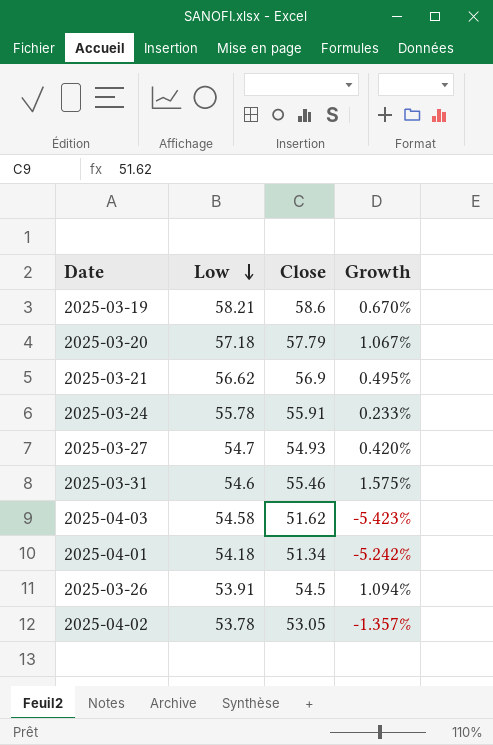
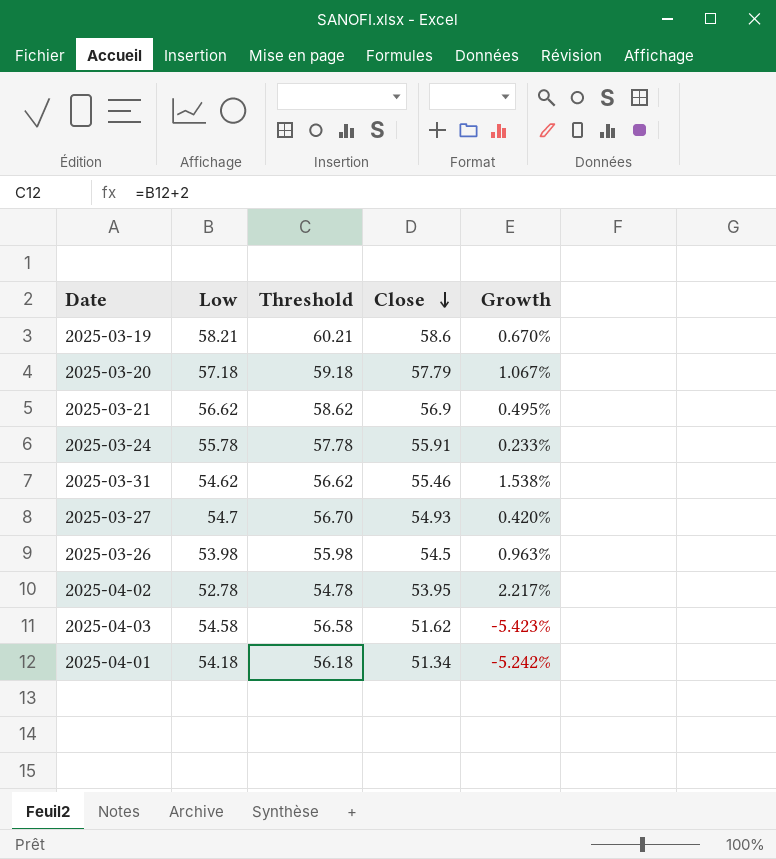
row order: Low descending -> Close descending
column Threshold | formula: none -> [Low] + 2
2025-03-31 | Low: 54.6 -> 54.62
2025-03-31 | Growth: 1.575% -> 1.538%
2025-03-26 | Low: 53.91 -> 53.98
2025-03-26 | Growth: 1.094% -> 0.963%
2025-04-02 | Low: 53.78 -> 52.78
2025-04-02 | Close: 53.05 -> 53.95
2025-04-02 | Growth: -1.357% -> 2.217%

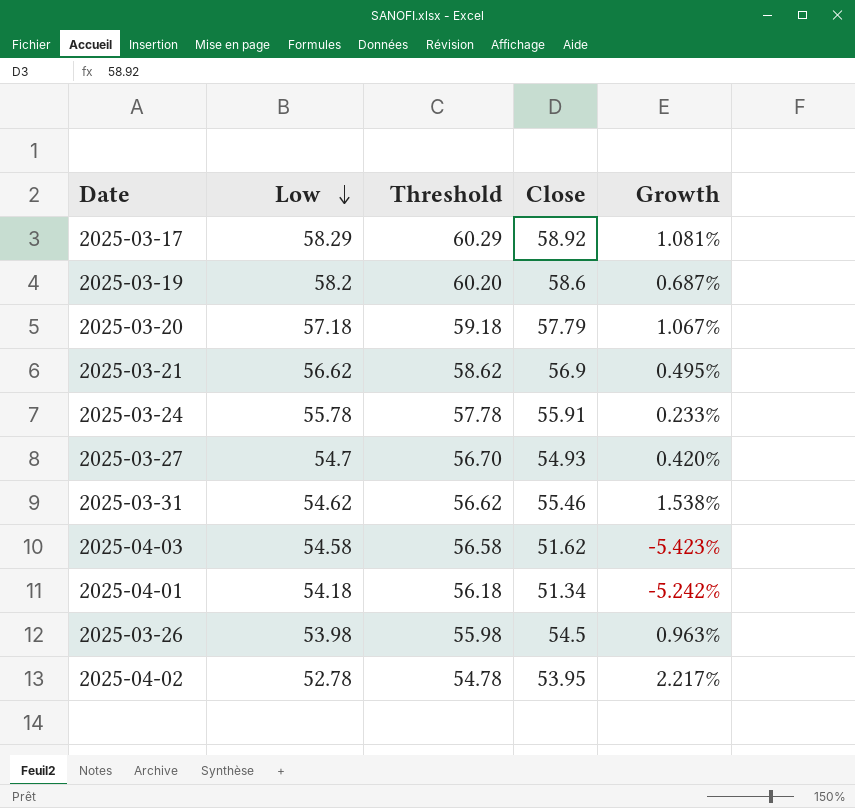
row order: Close descending -> Low descending
row 2025-03-17: none -> 58.29 | 60.29 | 58.92 | 1.081%
2025-03-19 | Low: 58.21 -> 58.2
2025-03-19 | Threshold: 60.21 -> 60.20
2025-03-19 | Growth: 0.670% -> 0.687%

